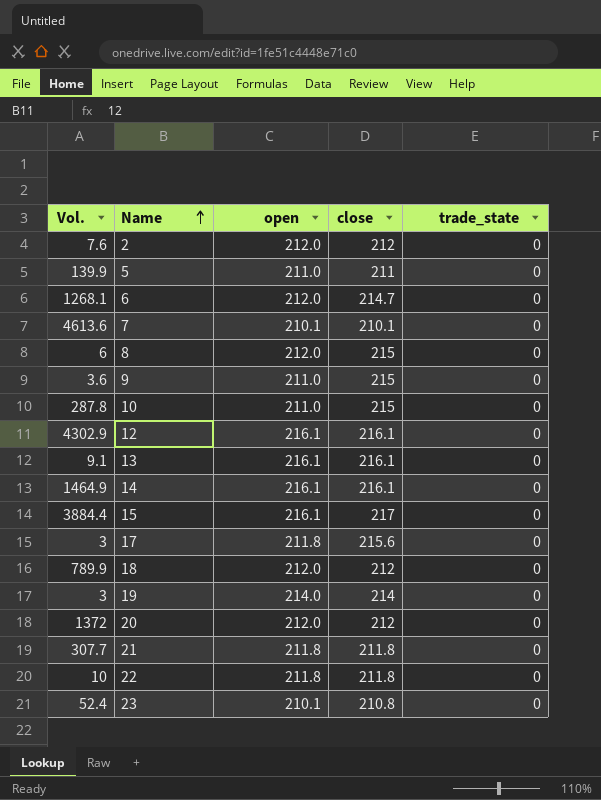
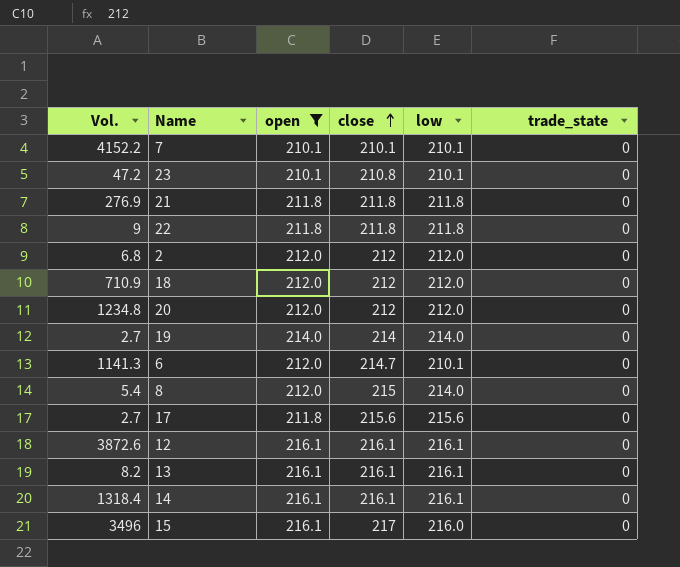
filter: none -> open != 211.0
row order: Name ascending -> close ascending
column low | position: none -> 5
7 | Vol.: 4613.6 -> 4152.2
23 | Vol.: 52.4 -> 47.2
21 | Vol.: 307.7 -> 276.9
22 | Vol.: 10 -> 9
2 | Vol.: 7.6 -> 6.8
18 | Vol.: 789.9 -> 710.9
20 | Vol.: 1372 -> 1234.8
19 | Vol.: 3 -> 2.7
6 | Vol.: 1268.1 -> 1141.3
8 | Vol.: 6 -> 5.4
17 | Vol.: 3 -> 2.7
12 | Vol.: 4302.9 -> 3872.6
13 | Vol.: 9.1 -> 8.2
14 | Vol.: 1464.9 -> 1318.4
15 | Vol.: 3884.4 -> 3496

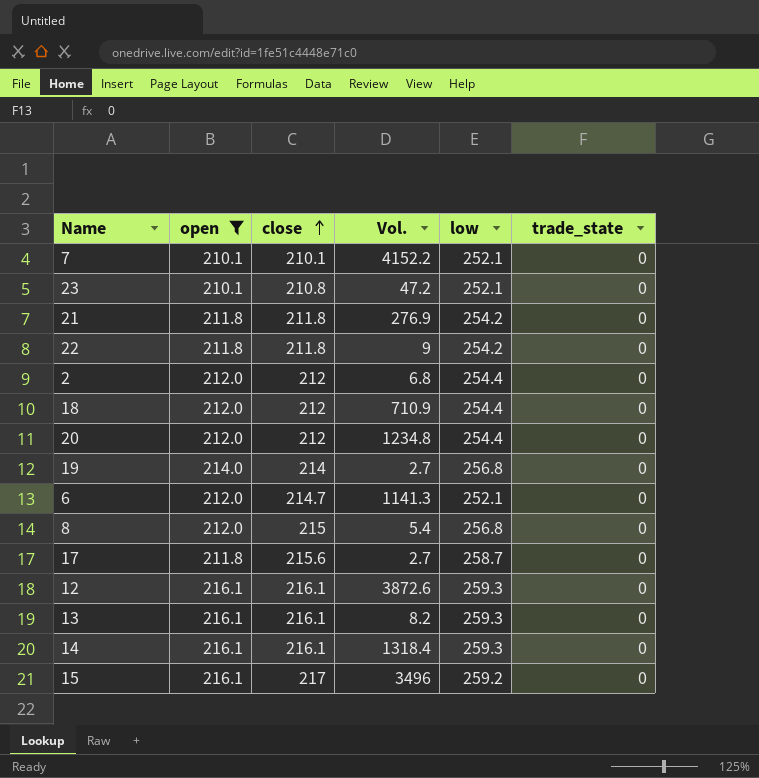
column Vol. | position: 1 -> 4
7 | low: 210.1 -> 252.1
23 | low: 210.1 -> 252.1
21 | low: 211.8 -> 254.2
22 | low: 211.8 -> 254.2
2 | low: 212.0 -> 254.4
18 | low: 212.0 -> 254.4
20 | low: 212.0 -> 254.4
19 | low: 214.0 -> 256.8
6 | low: 210.1 -> 252.1
8 | low: 214.0 -> 256.8
17 | low: 215.6 -> 258.7
12 | low: 216.1 -> 259.3
13 | low: 216.1 -> 259.3
14 | low: 216.1 -> 259.3
15 | low: 216.0 -> 259.2

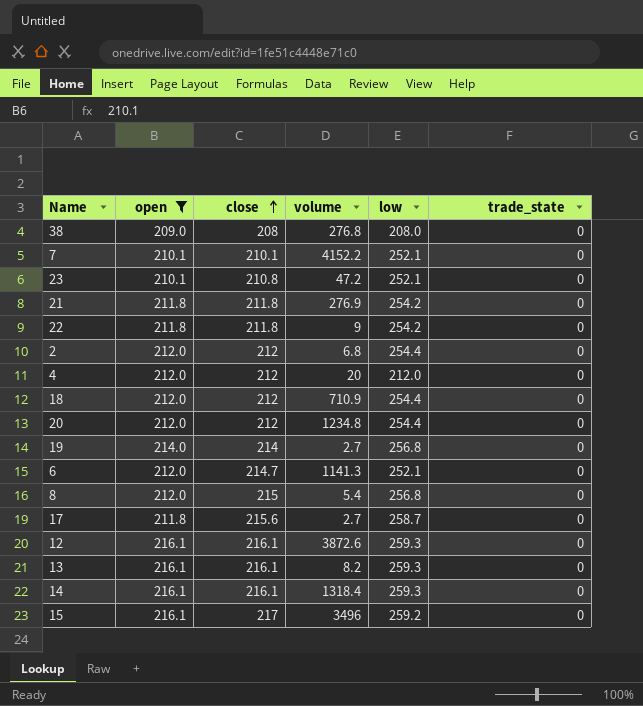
column name: Vol. -> volume
row 38: none -> 209.0 | 208 | 276.8 | 208.0 | 0
row 4: none -> 212.0 | 212 | 20 | 212.0 | 0

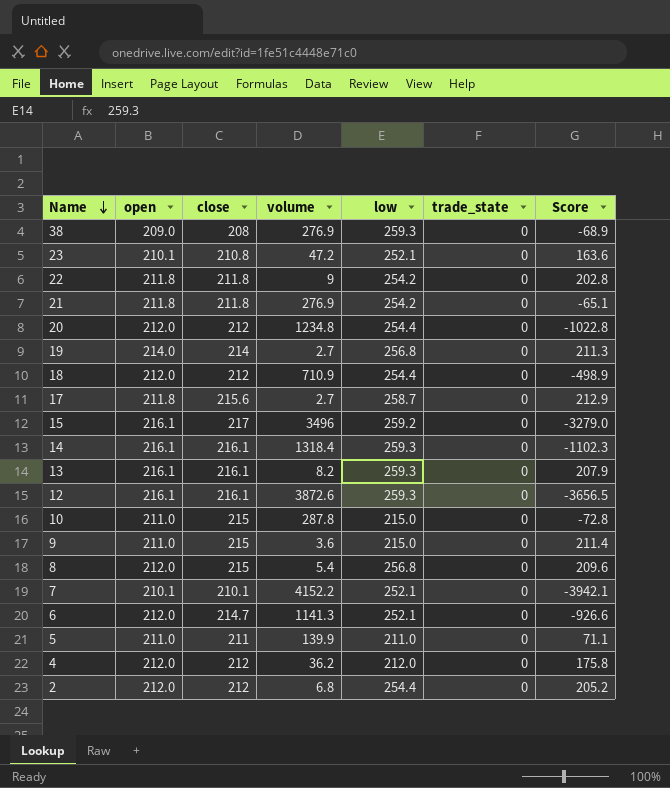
filter: open != 211.0 -> none
row order: close ascending -> Name descending
column Score | formula: none -> [close] - [volume]
38 | volume: 276.8 -> 276.9
38 | low: 208.0 -> 259.3
4 | volume: 20 -> 36.2

